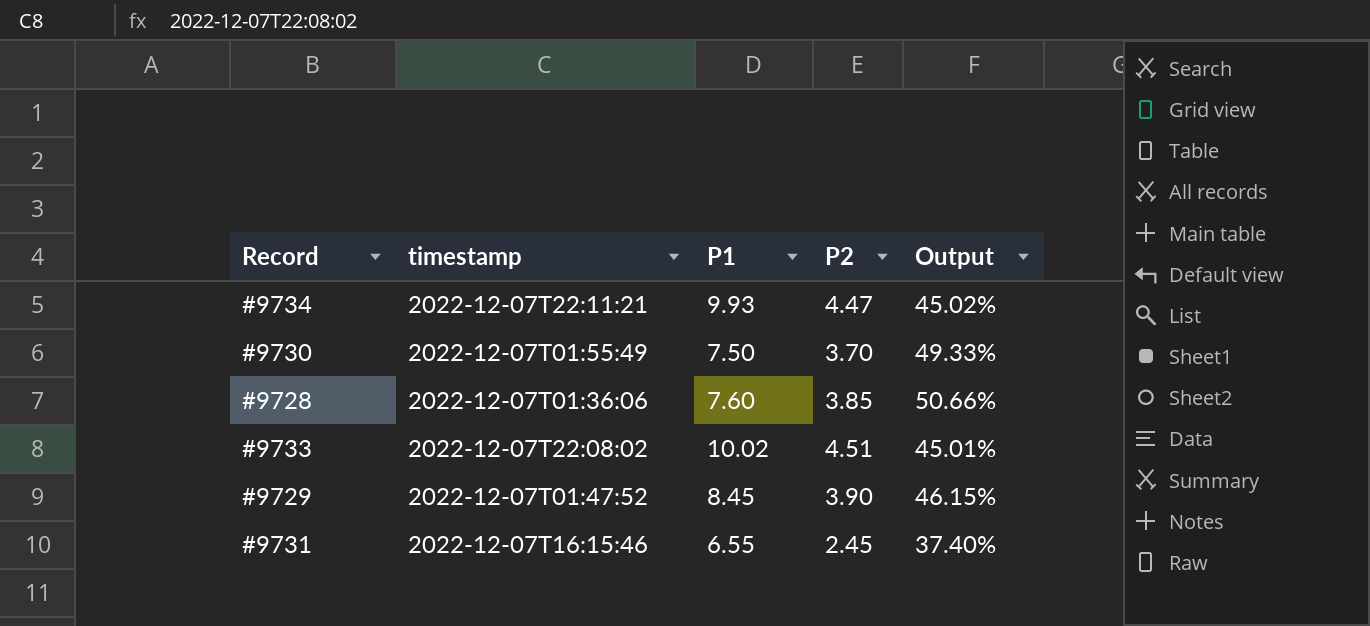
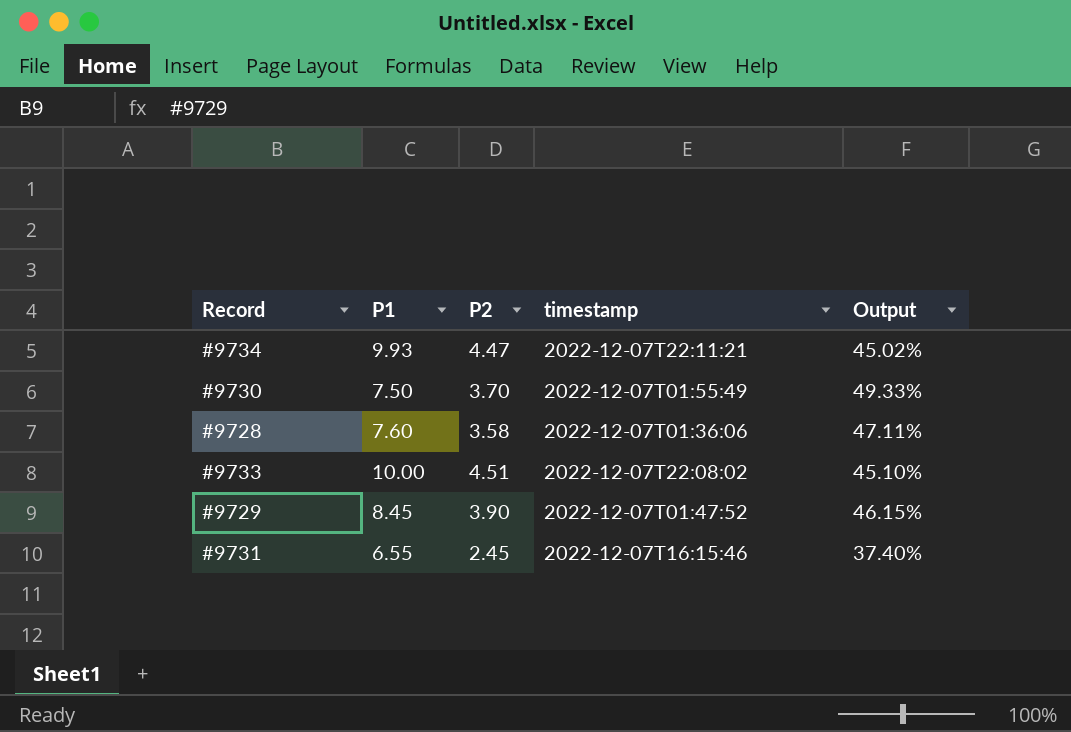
column timestamp | position: 2 -> 4
#9728 | P2: 3.85 -> 3.58
#9728 | Output: 50.66% -> 47.11%
#9733 | P1: 10.02 -> 10.00
#9733 | Output: 45.01% -> 45.10%

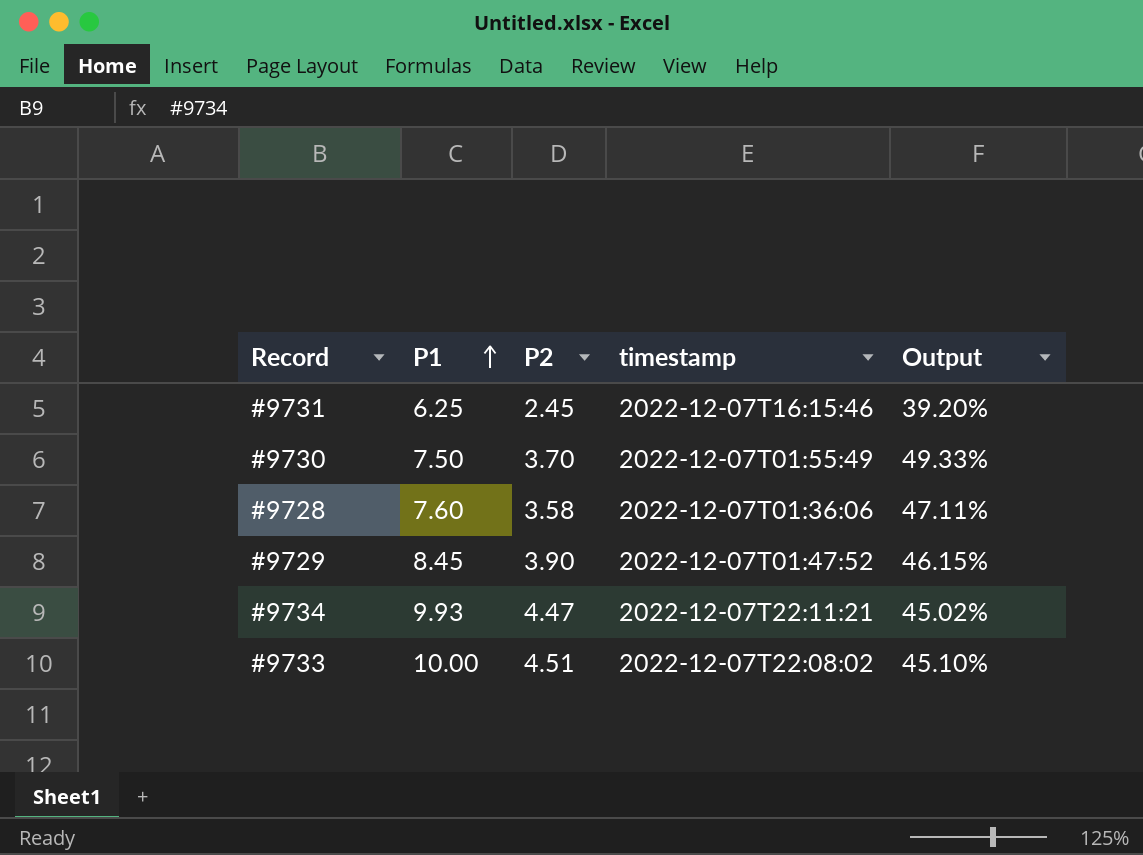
row order: none -> P1 ascending
#9731 | P1: 6.55 -> 6.25
#9731 | Output: 37.40% -> 39.20%

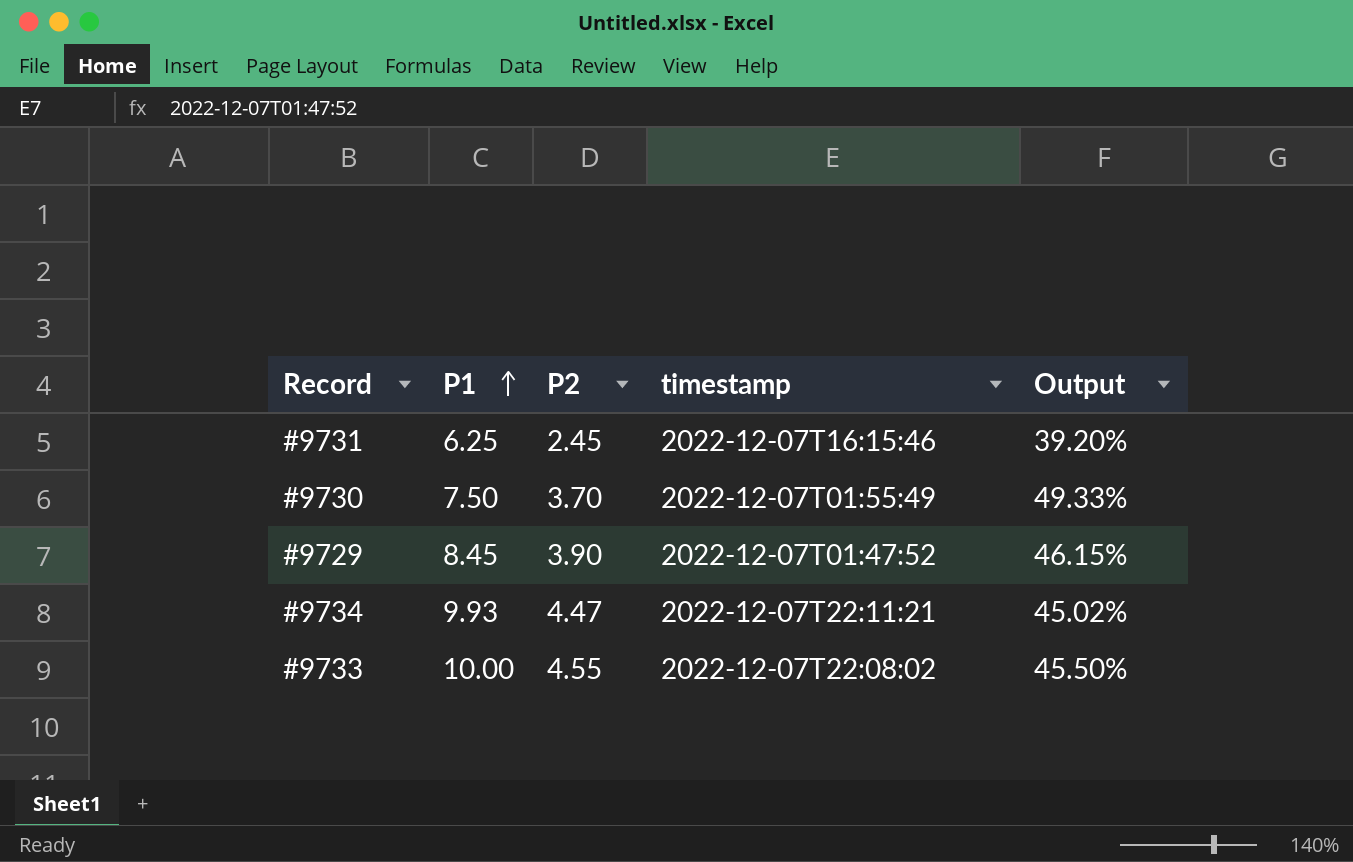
row #9728: 7.60 | 3.58 | 2022-12-07T01:36:06 | 47.11% -> none
#9733 | P2: 4.51 -> 4.55
#9733 | Output: 45.10% -> 45.50%

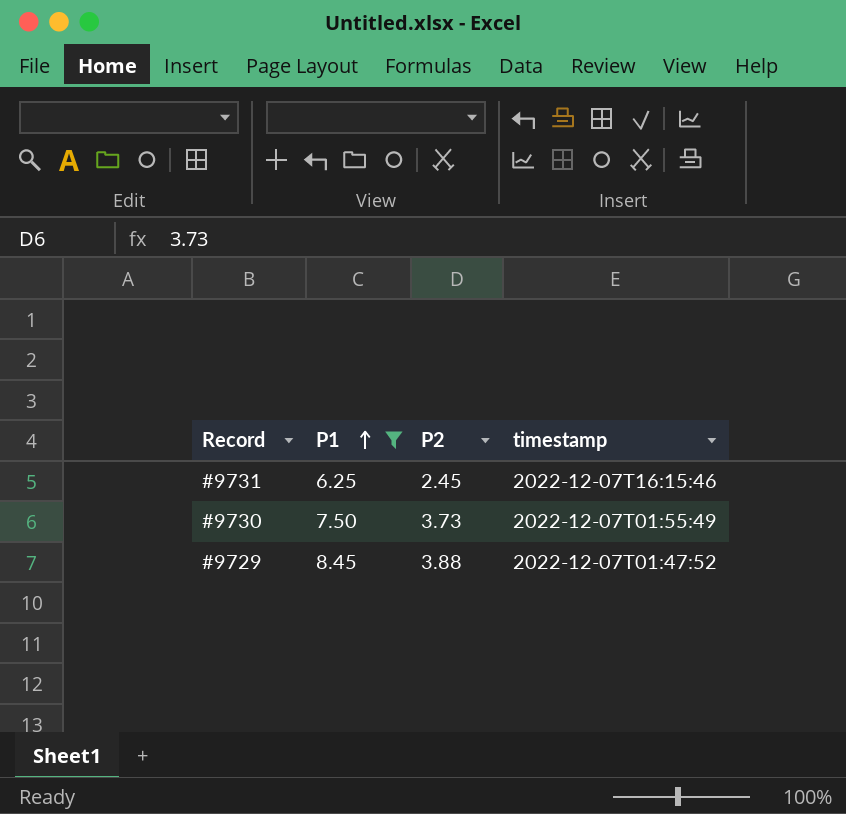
filter: none -> P1 <= 8.45
column Output | formula: [P2] / [P1] -> none
#9730 | P2: 3.70 -> 3.73
#9729 | P2: 3.90 -> 3.88

